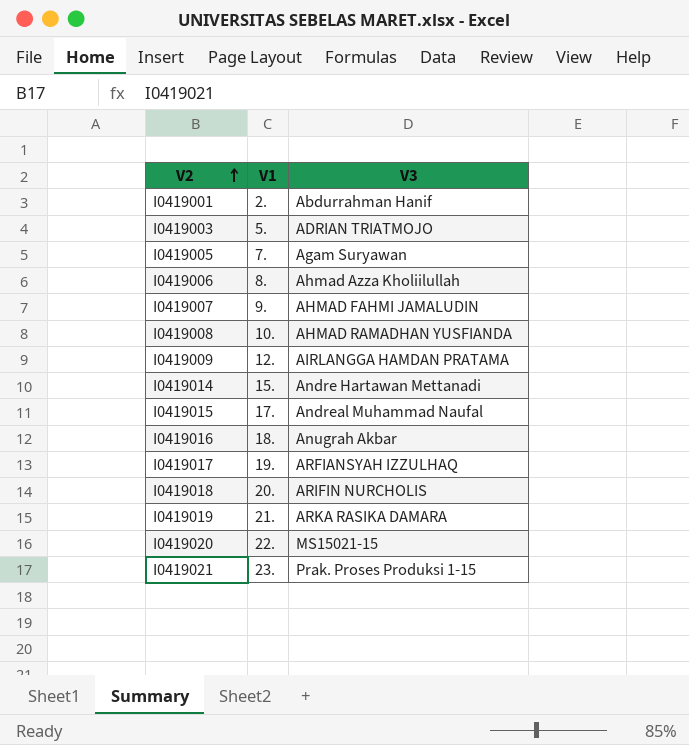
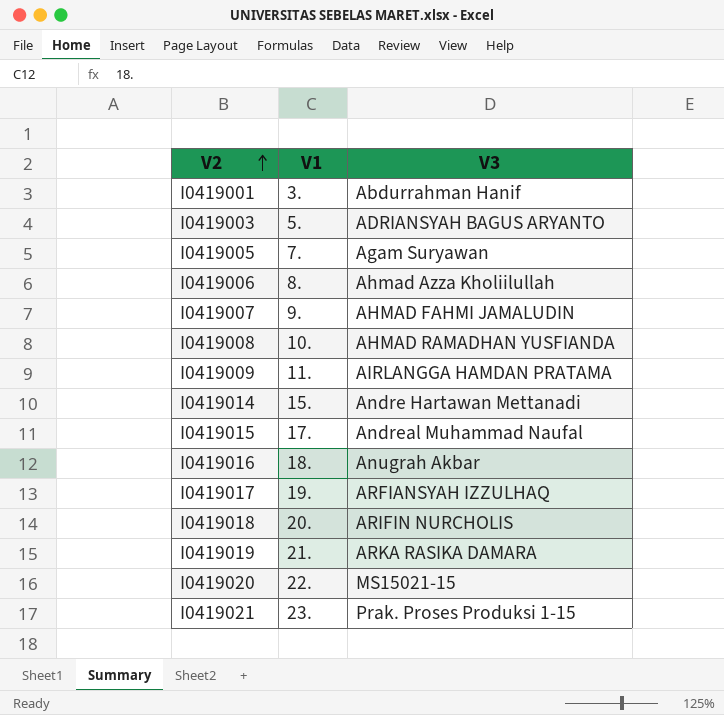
I0419001 | V1: 2. -> 3.
I0419003 | V3: ADRIAN TRIATMOJO -> ADRIANSYAH BAGUS ARYANTO
I0419009 | V1: 12. -> 11.

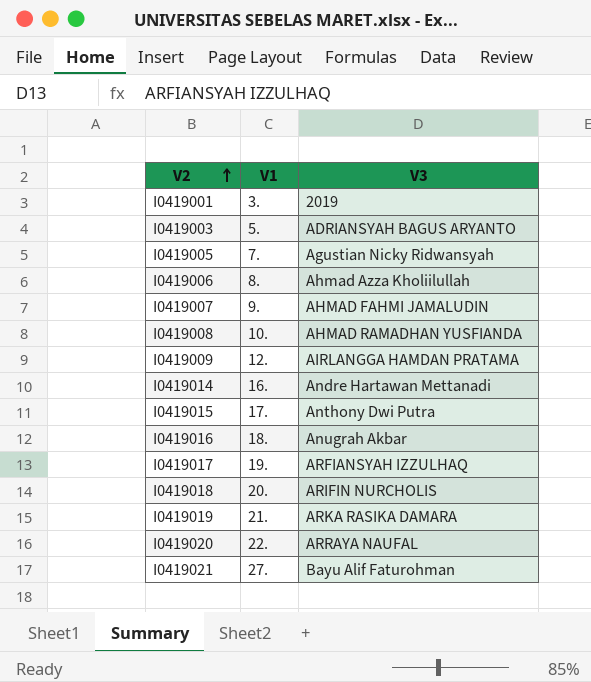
I0419001 | V3: Abdurrahman Hanif -> 2019
I0419005 | V3: Agam Suryawan -> Agustian Nicky Ridwansyah
I0419009 | V1: 11. -> 12.
I0419014 | V1: 15. -> 16.
I0419015 | V3: Andreal Muhammad Naufal -> Anthony Dwi Putra
I0419020 | V3: MS15021-15 -> ARRAYA NAUFAL
I0419021 | V1: 23. -> 27.
I0419021 | V3: Prak. Proses Produksi 1-15 -> Bayu Alif Faturohman

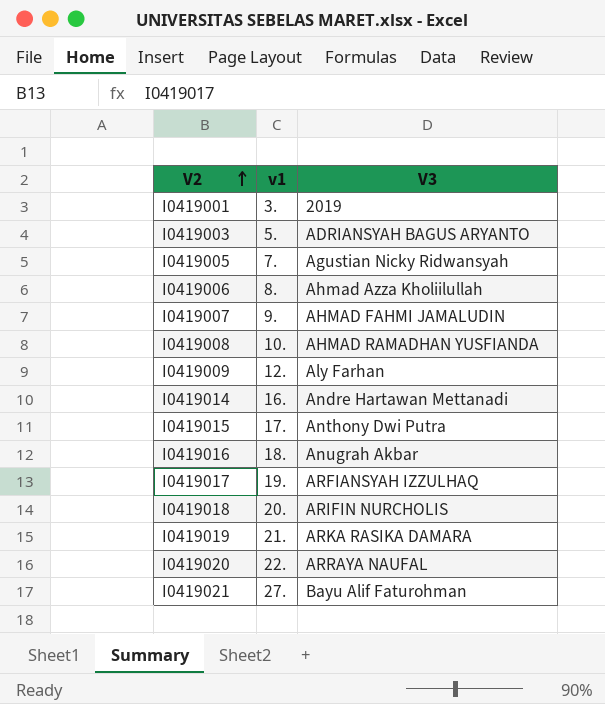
column name: V1 -> v1
I0419009 | V3: AIRLANGGA HAMDAN PRATAMA -> Aly Farhan

